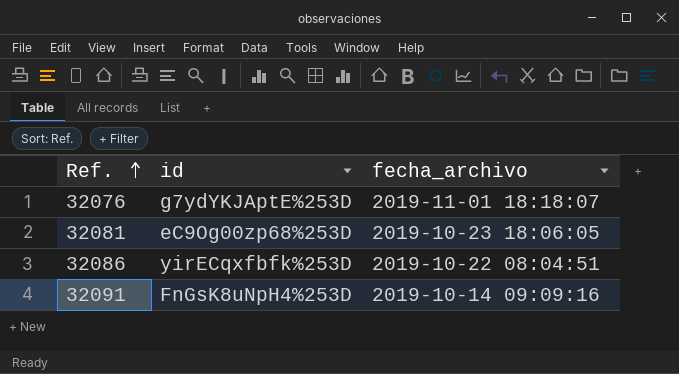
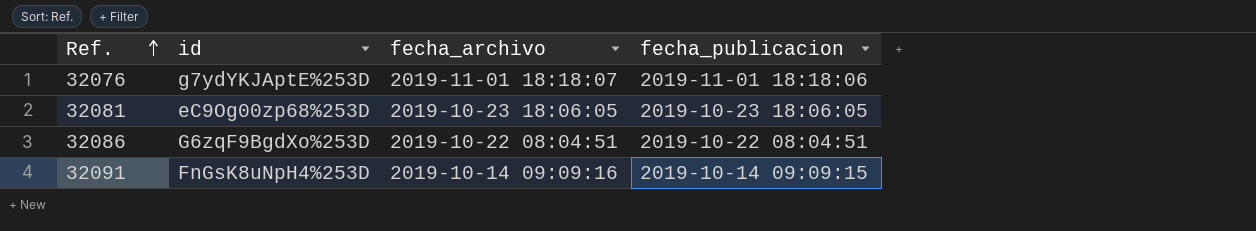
column fecha_publicacion | position: none -> 4
32086 | id: yirECqxfbfk%253D -> G6zqF9BgdXo%253D

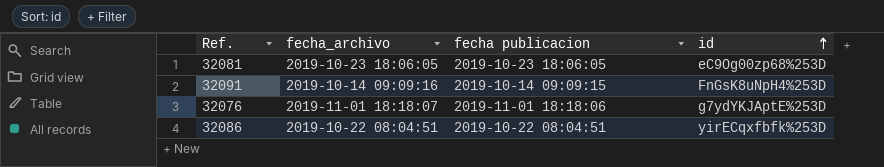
row order: Ref. ascending -> id ascending
column name: fecha_publicacion -> fecha publicacion
column id | position: 2 -> 4
32086 | id: G6zqF9BgdXo%253D -> yirECqxfbfk%253D

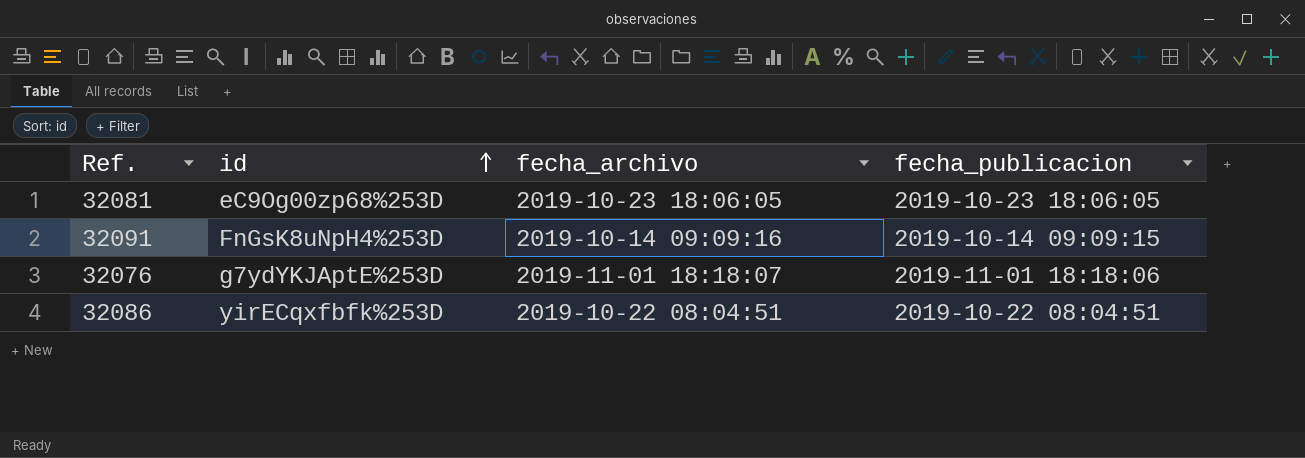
column id | position: 4 -> 2
column name: fecha publicacion -> fecha_publicacion

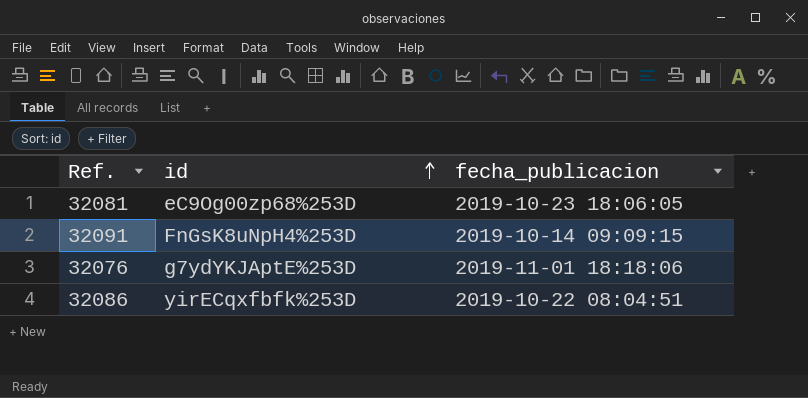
column fecha_archivo | position: 3 -> none

